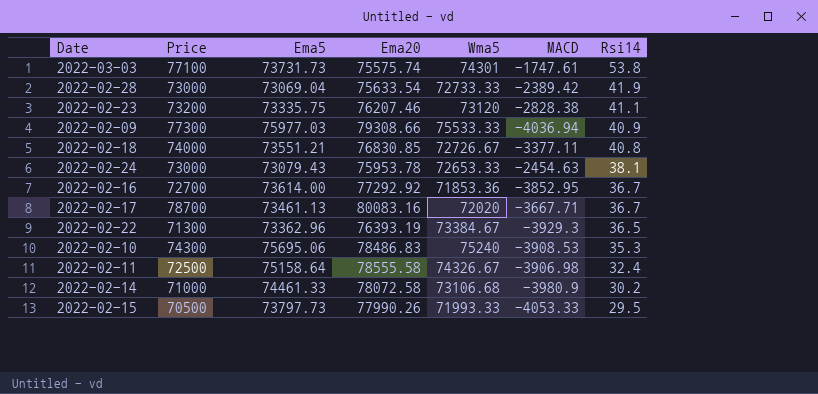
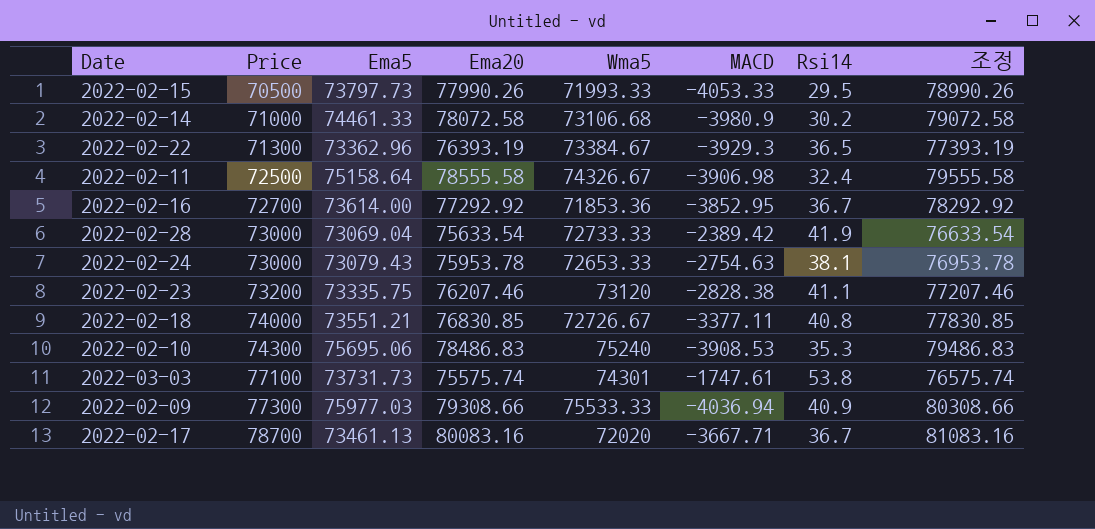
row order: Rsi14 descending -> Price ascending
column 조정 | formula: none -> [Ema20] + 1000
2022-02-24 | MACD: -2454.63 -> -2754.63

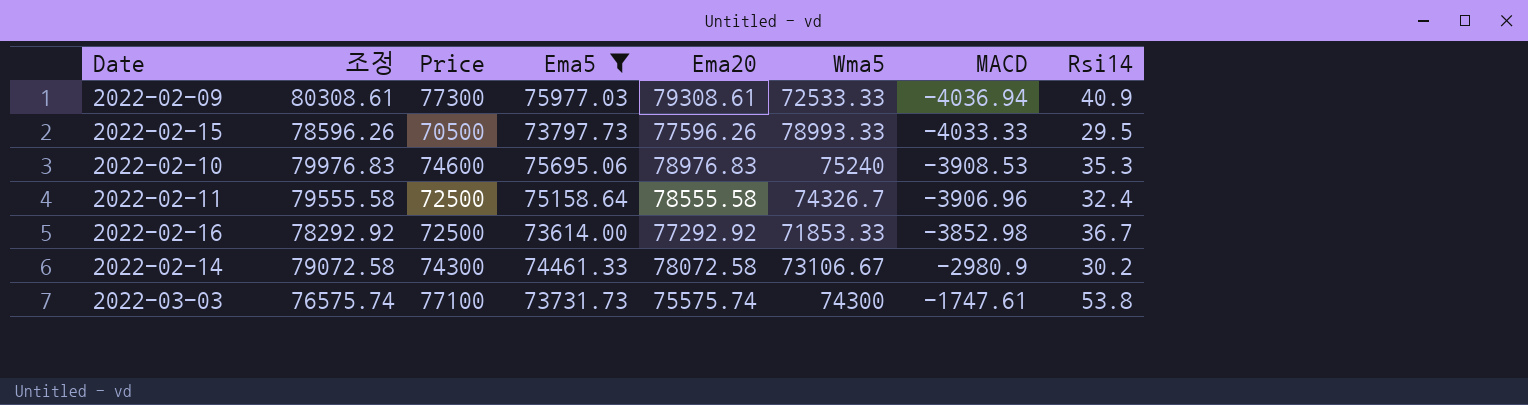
filter: none -> Ema5 >= 73614.00
row order: Price ascending -> MACD ascending
column 조정 | position: 8 -> 2
2022-02-09 | 조정: 80308.66 -> 80308.61
2022-02-09 | Ema20: 79308.66 -> 79308.61
2022-02-09 | Wma5: 75533.33 -> 72533.33
2022-02-15 | 조정: 78990.26 -> 78596.26
2022-02-15 | Ema20: 77990.26 -> 77596.26
2022-02-15 | Wma5: 71993.33 -> 78993.33
2022-02-15 | MACD: -4053.33 -> -4033.33
2022-02-10 | 조정: 79486.83 -> 79976.83
2022-02-10 | Price: 74300 -> 74600
2022-02-10 | Ema20: 78486.83 -> 78976.83
2022-02-11 | Wma5: 74326.67 -> 74326.7
2022-02-11 | MACD: -3906.98 -> -3906.96
2022-02-16 | Price: 72700 -> 72500
2022-02-16 | Wma5: 71853.36 -> 71853.33
2022-02-16 | MACD: -3852.95 -> -3852.98
2022-02-14 | Price: 71000 -> 74300
2022-02-14 | Wma5: 73106.68 -> 73106.67
2022-02-14 | MACD: -3980.9 -> -2980.9
2022-03-03 | Wma5: 74301 -> 74300

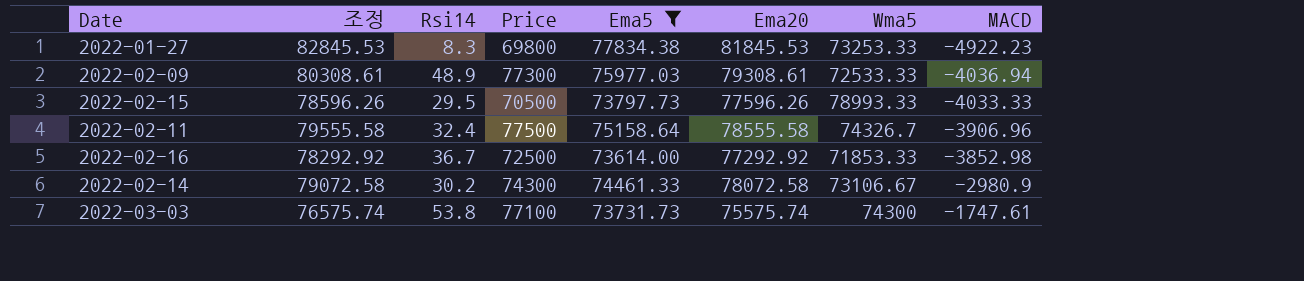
column Rsi14 | position: 8 -> 3
row 2022-02-10: 79976.83 | 74600 | 75695.06 | 78976.83 | 75240 | -3908.53 | 35.3 -> none
row 2022-01-27: none -> 82845.53 | 8.3 | 69800 | 77834.38 | 81845.53 | 73253.33 | -4922.23
2022-02-09 | Rsi14: 40.9 -> 48.9
2022-02-11 | Price: 72500 -> 77500

